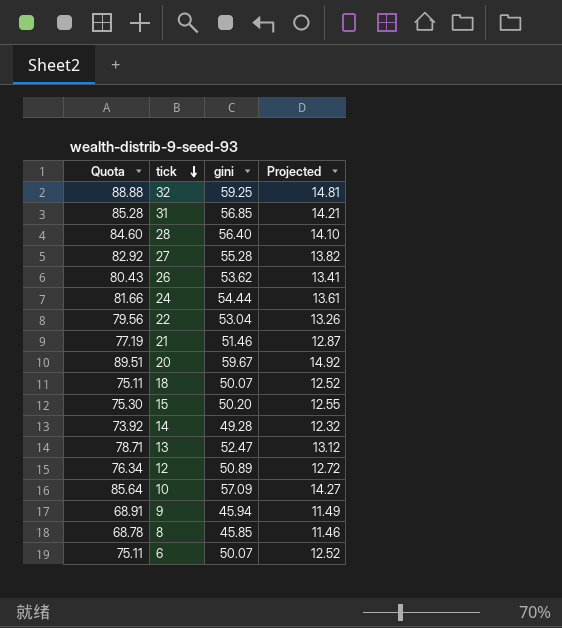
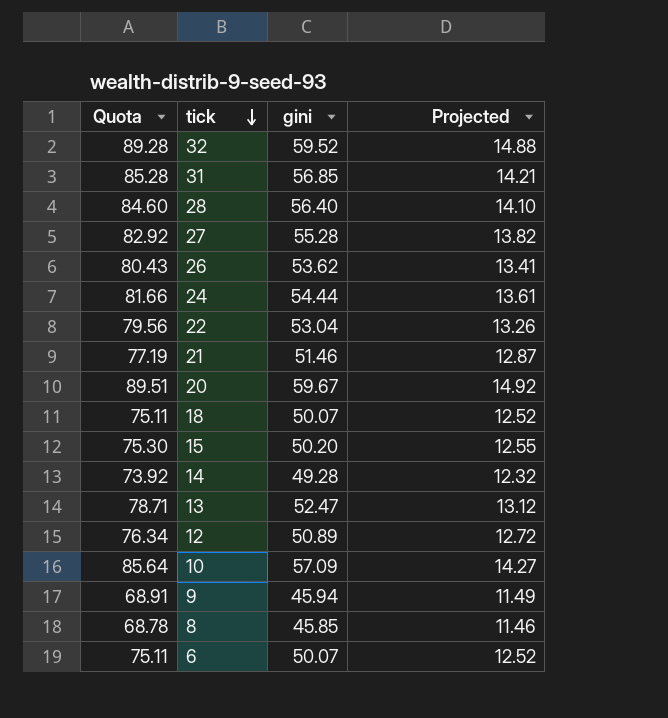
32 | Quota: 88.88 -> 89.28
32 | gini: 59.25 -> 59.52
32 | Projected: 14.81 -> 14.88

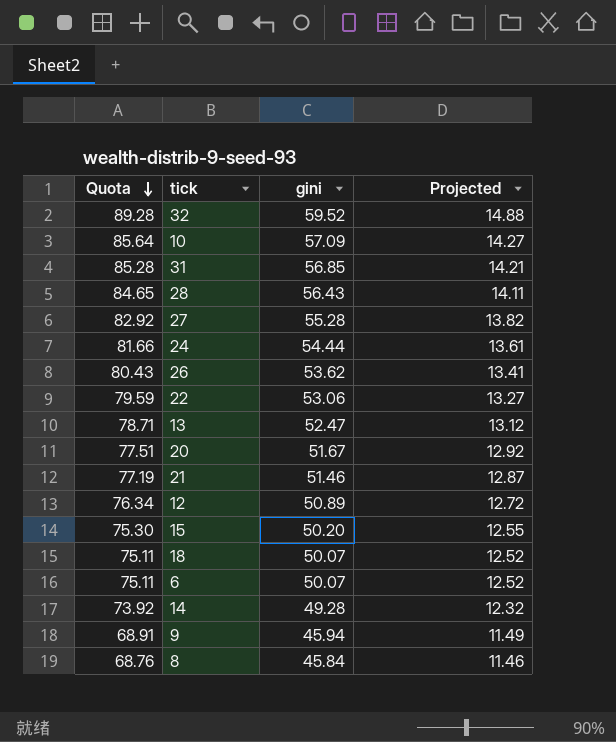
row order: tick descending -> Quota descending
28 | Quota: 84.60 -> 84.65
28 | gini: 56.40 -> 56.43
28 | Projected: 14.10 -> 14.11
22 | Quota: 79.56 -> 79.59
22 | gini: 53.04 -> 53.06
22 | Projected: 13.26 -> 13.27
20 | Quota: 89.51 -> 77.51
20 | gini: 59.67 -> 51.67
20 | Projected: 14.92 -> 12.92
8 | Quota: 68.78 -> 68.76
8 | gini: 45.85 -> 45.84

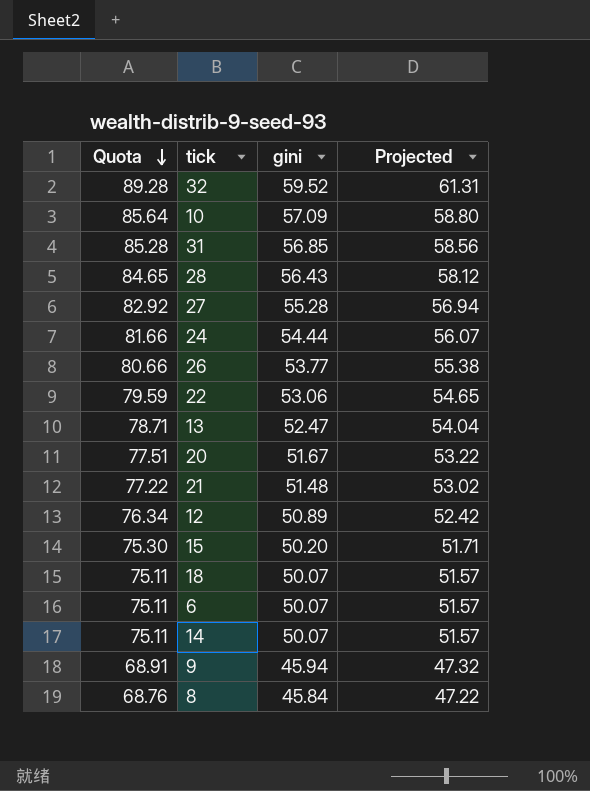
column Projected | formula: [gini] * 0.25 -> [gini] * 1.03
26 | Quota: 80.43 -> 80.66
26 | gini: 53.62 -> 53.77
21 | Quota: 77.19 -> 77.22
21 | gini: 51.46 -> 51.48
14 | Quota: 73.92 -> 75.11
14 | gini: 49.28 -> 50.07

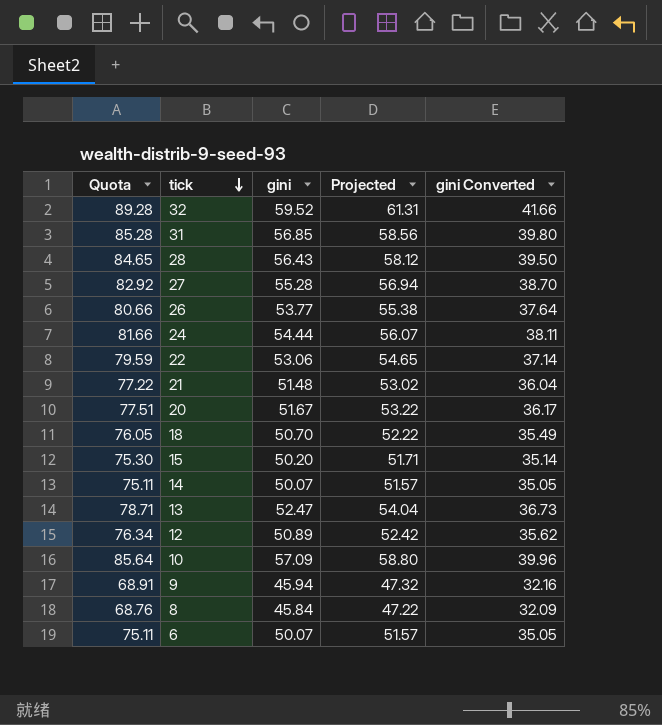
row order: Quota descending -> tick descending
column gini Converted | formula: none -> [gini] * 0.7
18 | Quota: 75.11 -> 76.05
18 | gini: 50.07 -> 50.70
18 | Projected: 51.57 -> 52.22

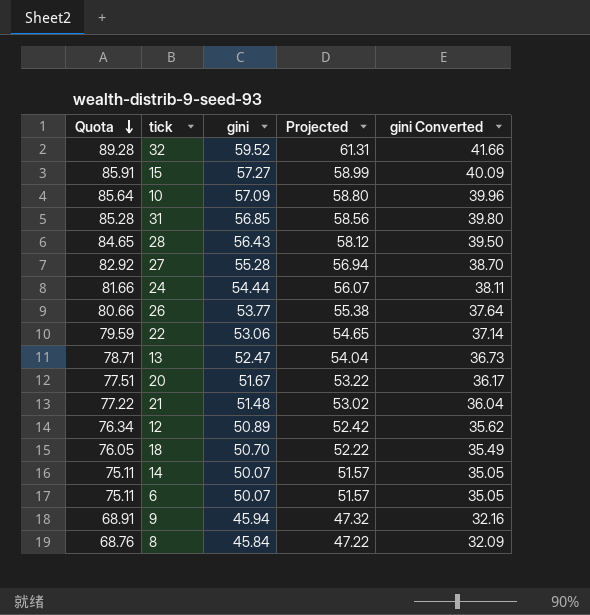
row order: tick descending -> Quota descending
15 | Quota: 75.30 -> 85.91
15 | gini: 50.20 -> 57.27
15 | Projected: 51.71 -> 58.99
15 | gini Converted: 35.14 -> 40.09

